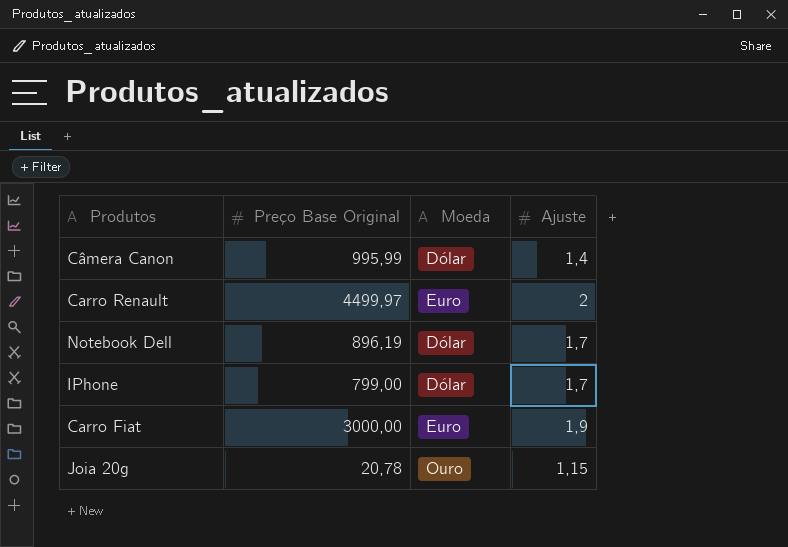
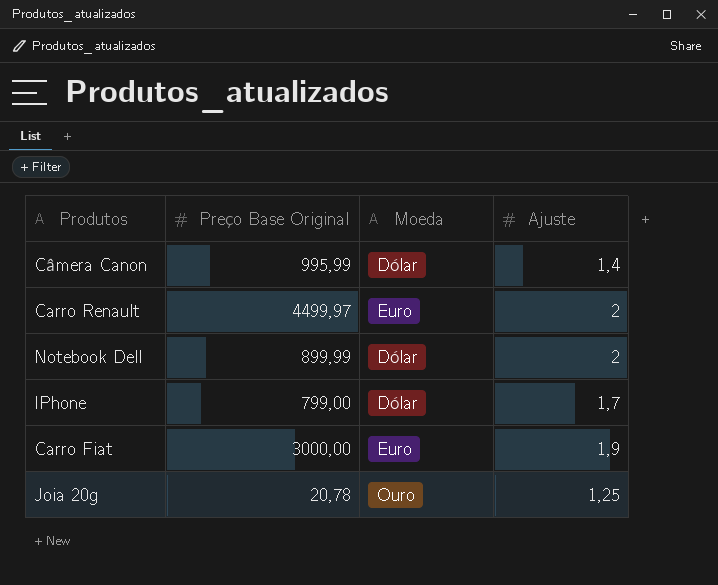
Notebook Dell | Preço Base Original: 896,19 -> 899,99
Notebook Dell | Ajuste: 1,7 -> 2
Joia 20g | Ajuste: 1,15 -> 1,25

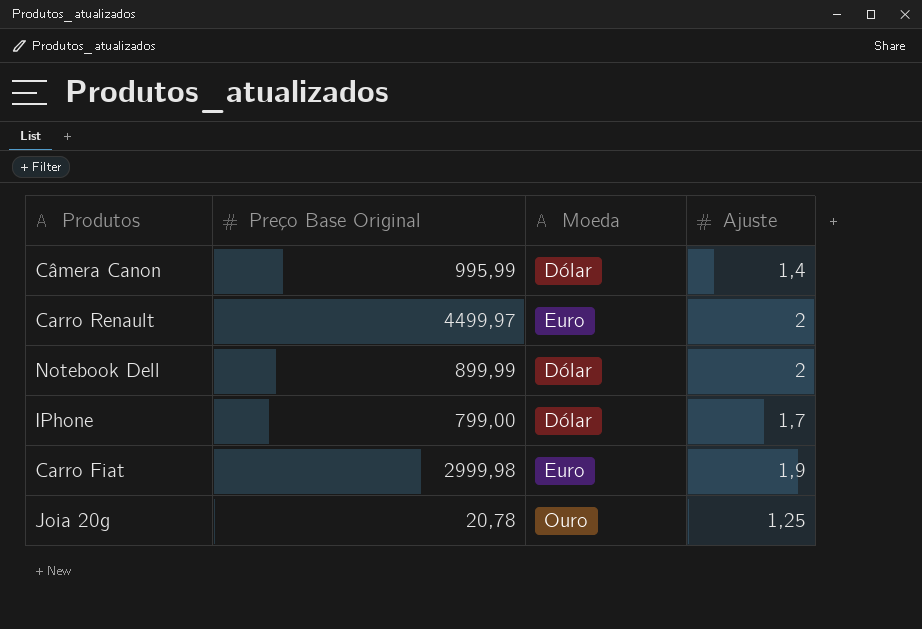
Carro Fiat | Preço Base Original: 3000,00 -> 2999,98

